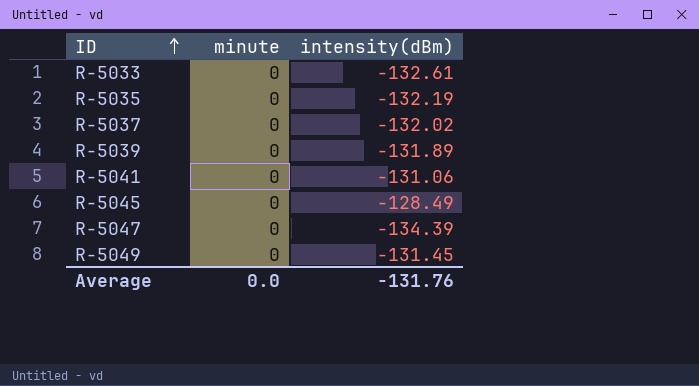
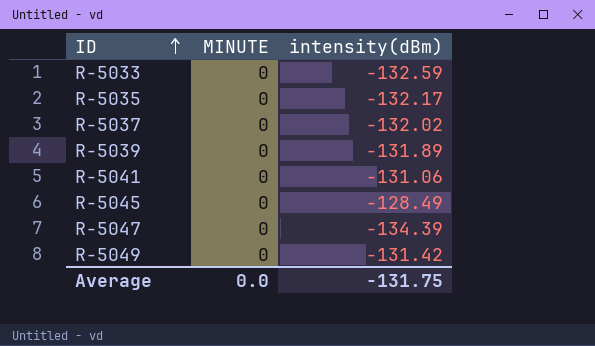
column name: minute -> MINUTE
R-5033 | intensity(dBm): -132.61 -> -132.59
R-5035 | intensity(dBm): -132.19 -> -132.17
R-5049 | intensity(dBm): -131.45 -> -131.42
Average | intensity(dBm): -131.76 -> -131.75

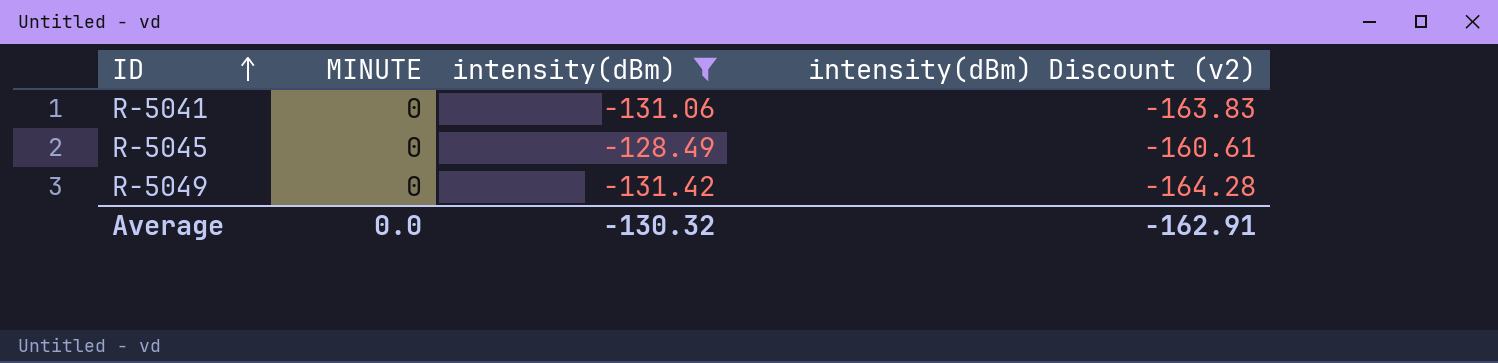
filter: none -> intensity(dBm) >= -131.42
column intensity(dBm) Discount (v2) | formula: none -> [intensity(dBm)] * 1.25
Average | intensity(dBm): -131.75 -> -130.32

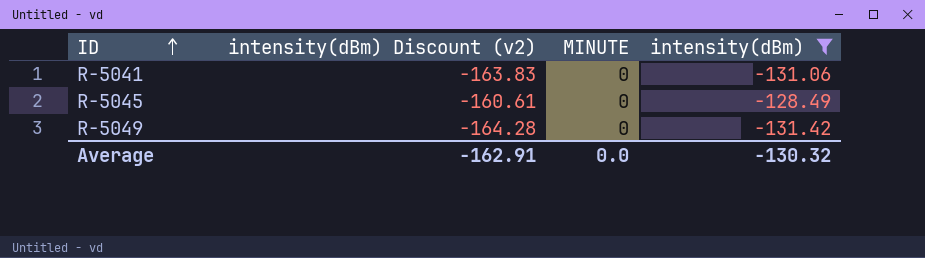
column intensity(dBm) Discount (v2) | position: 4 -> 2

